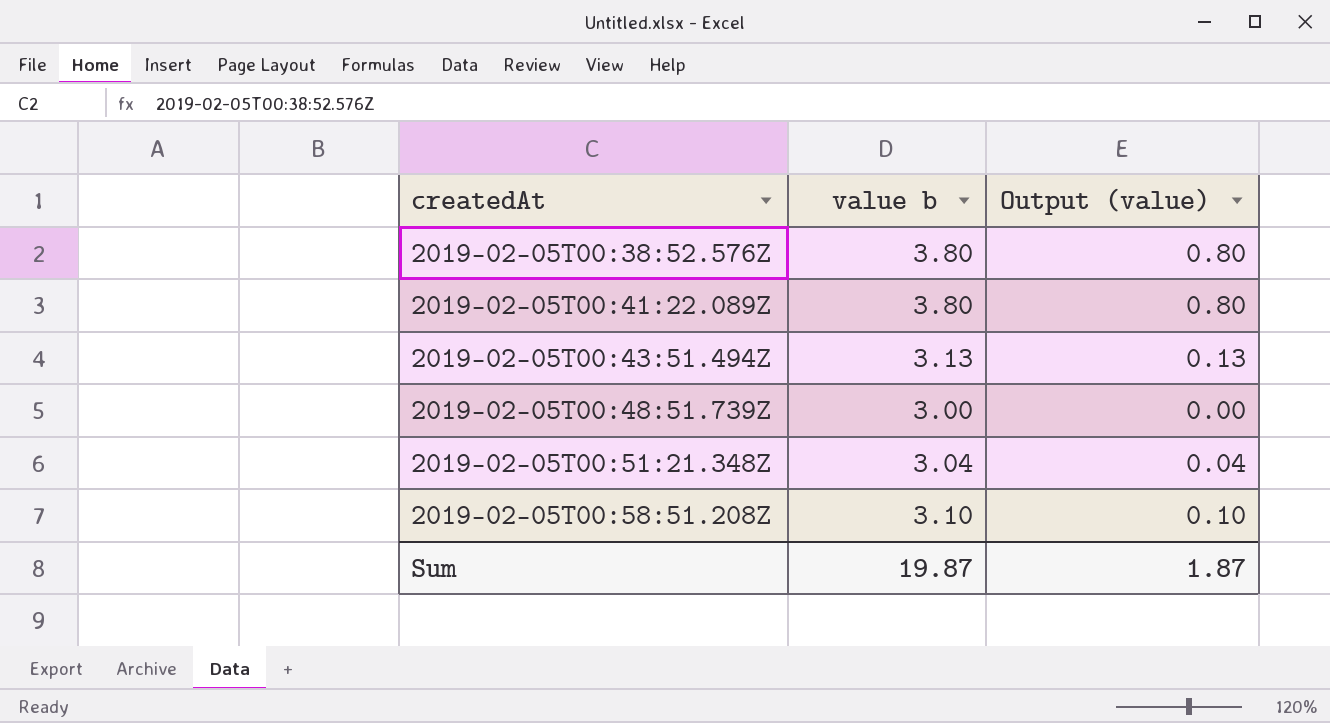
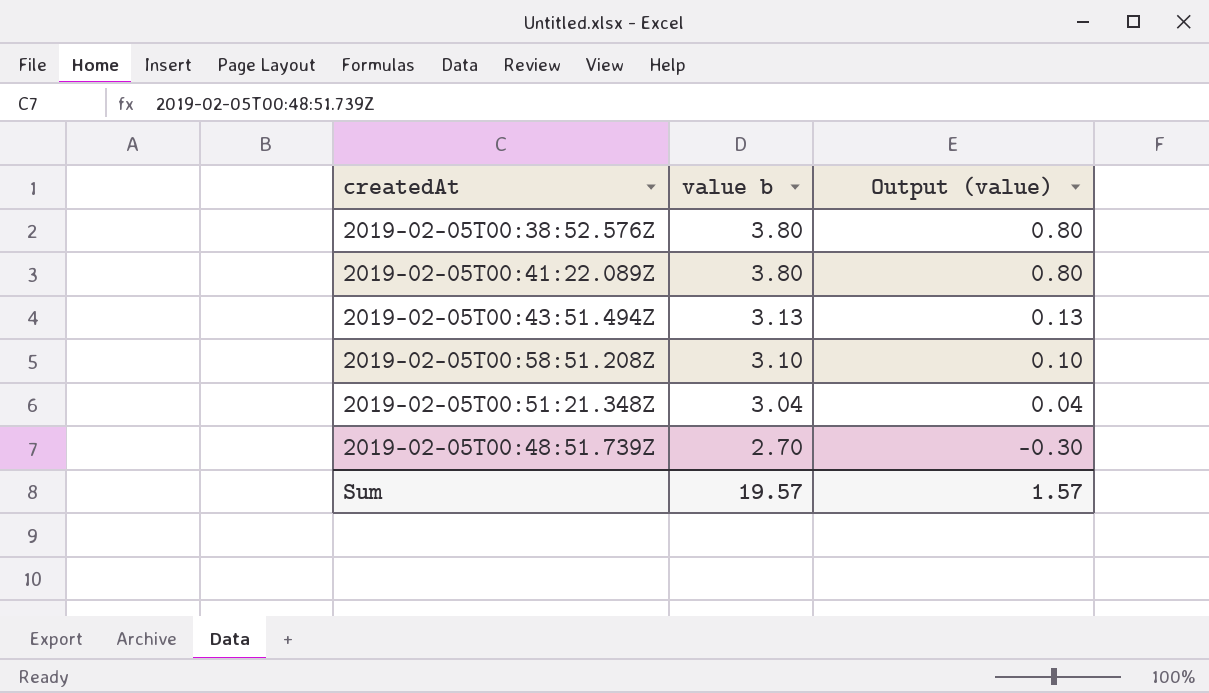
row order: createdAt ascending -> value b descending
2019-02-05T00:48:51.739Z | value b: 3.00 -> 2.70
2019-02-05T00:48:51.739Z | Output (value): 0.00 -> -0.30
Sum | value b: 19.87 -> 19.57
Sum | Output (value): 1.87 -> 1.57

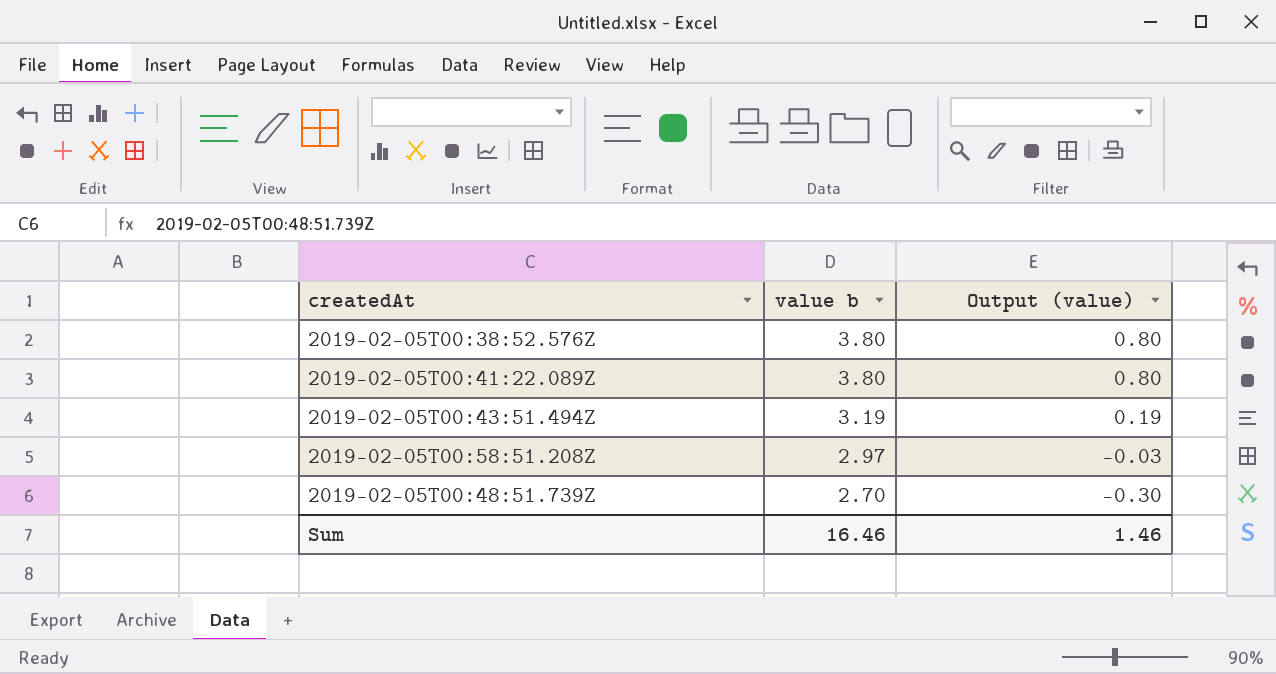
row 2019-02-05T00:51:21.348Z: 3.04 | 0.04 -> none
2019-02-05T00:43:51.494Z | value b: 3.13 -> 3.19
2019-02-05T00:43:51.494Z | Output (value): 0.13 -> 0.19
2019-02-05T00:58:51.208Z | value b: 3.10 -> 2.97
2019-02-05T00:58:51.208Z | Output (value): 0.10 -> -0.03
Sum | value b: 19.57 -> 16.46
Sum | Output (value): 1.57 -> 1.46

